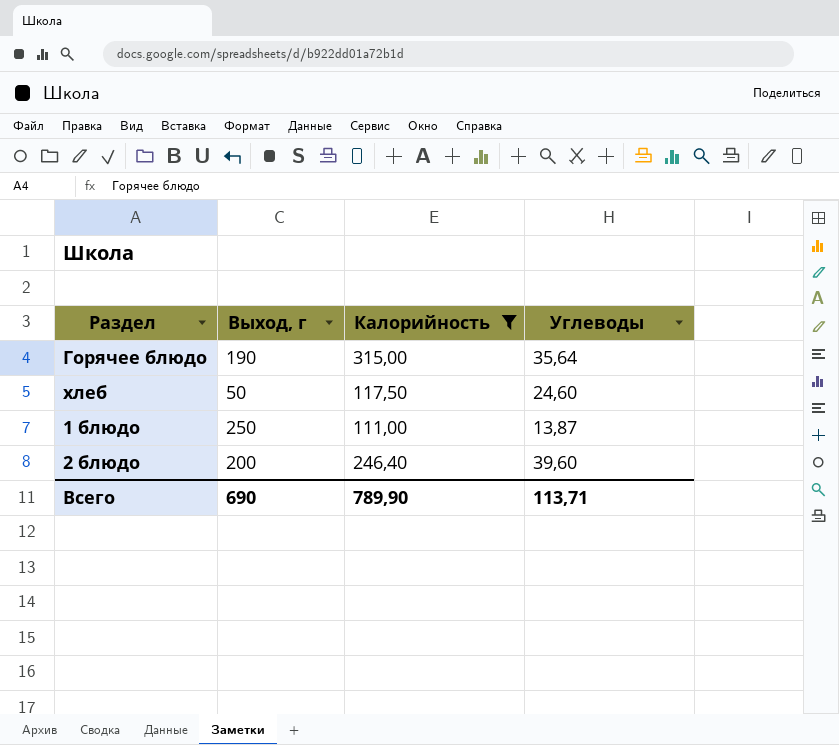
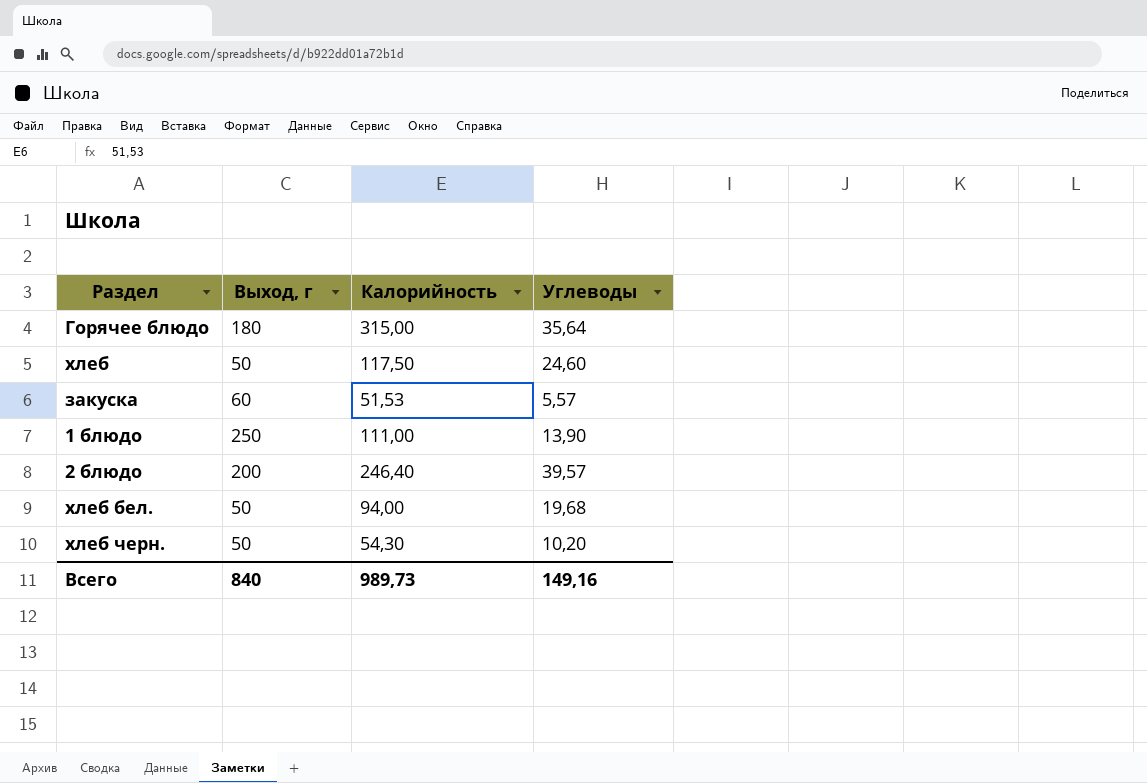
filter: Калорийность >= 111,00 -> none
Горячее блюдо | Выход, г: 190 -> 180
1 блюдо | Углеводы: 13,87 -> 13,90
2 блюдо | Углеводы: 39,60 -> 39,57
Всего | Выход, г: 690 -> 840
Всего | Калорийность: 789,90 -> 989,73
Всего | Углеводы: 113,71 -> 149,16

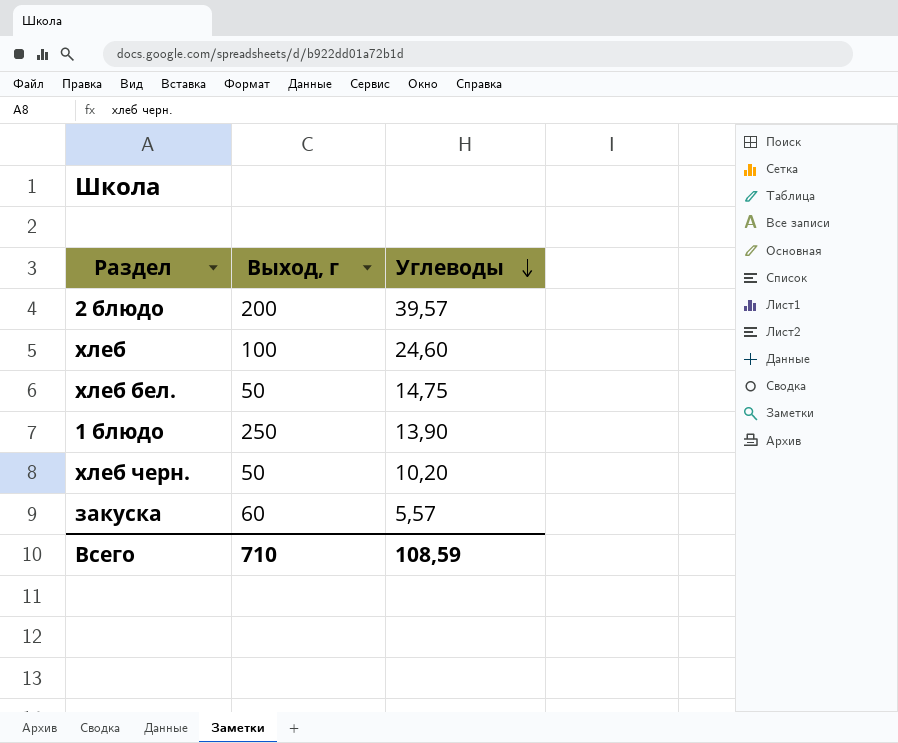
row order: none -> Углеводы descending
column Калорийность | position: 3 -> none
row Горячее блюдо: 180 | 315,00 | 35,64 -> none
хлеб | Выход, г: 50 -> 100
хлеб бел. | Углеводы: 19,68 -> 14,75
Всего | Выход, г: 840 -> 710
Всего | Углеводы: 149,16 -> 108,59

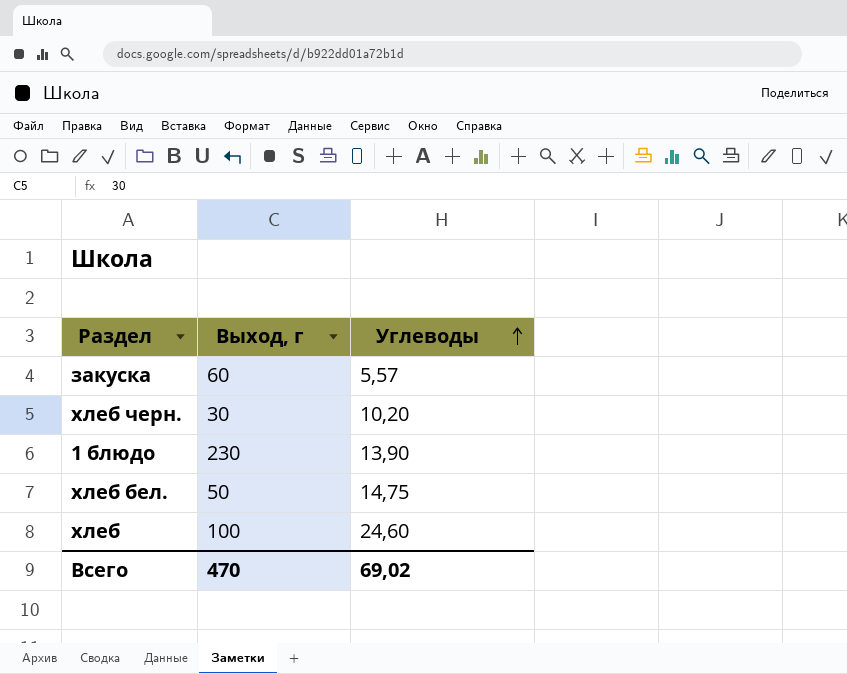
row order: Углеводы descending -> Углеводы ascending
row 2 блюдо: 200 | 39,57 -> none
хлеб черн. | Выход, г: 50 -> 30
1 блюдо | Выход, г: 250 -> 230
Всего | Выход, г: 710 -> 470
Всего | Углеводы: 108,59 -> 69,02

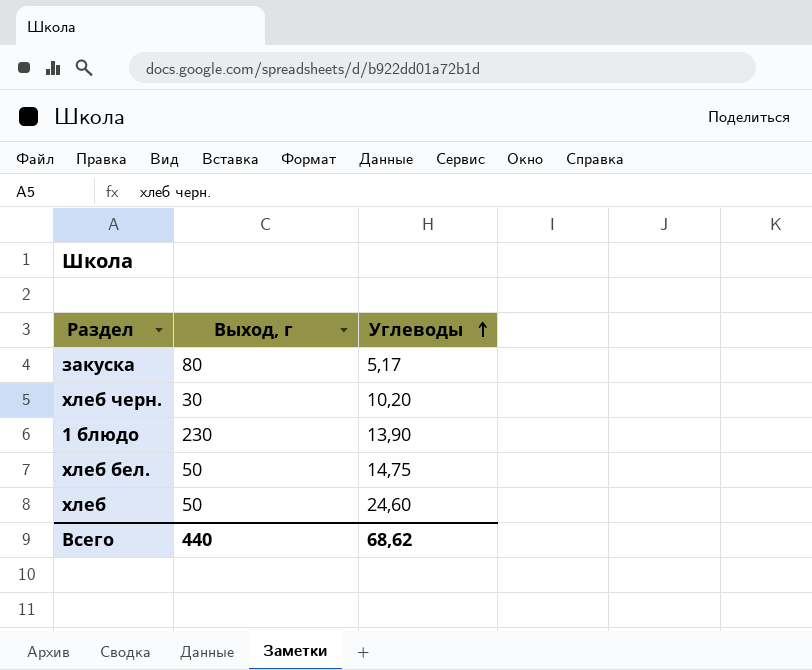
закуска | Выход, г: 60 -> 80
закуска | Углеводы: 5,57 -> 5,17
хлеб | Выход, г: 100 -> 50
Всего | Выход, г: 470 -> 440
Всего | Углеводы: 69,02 -> 68,62

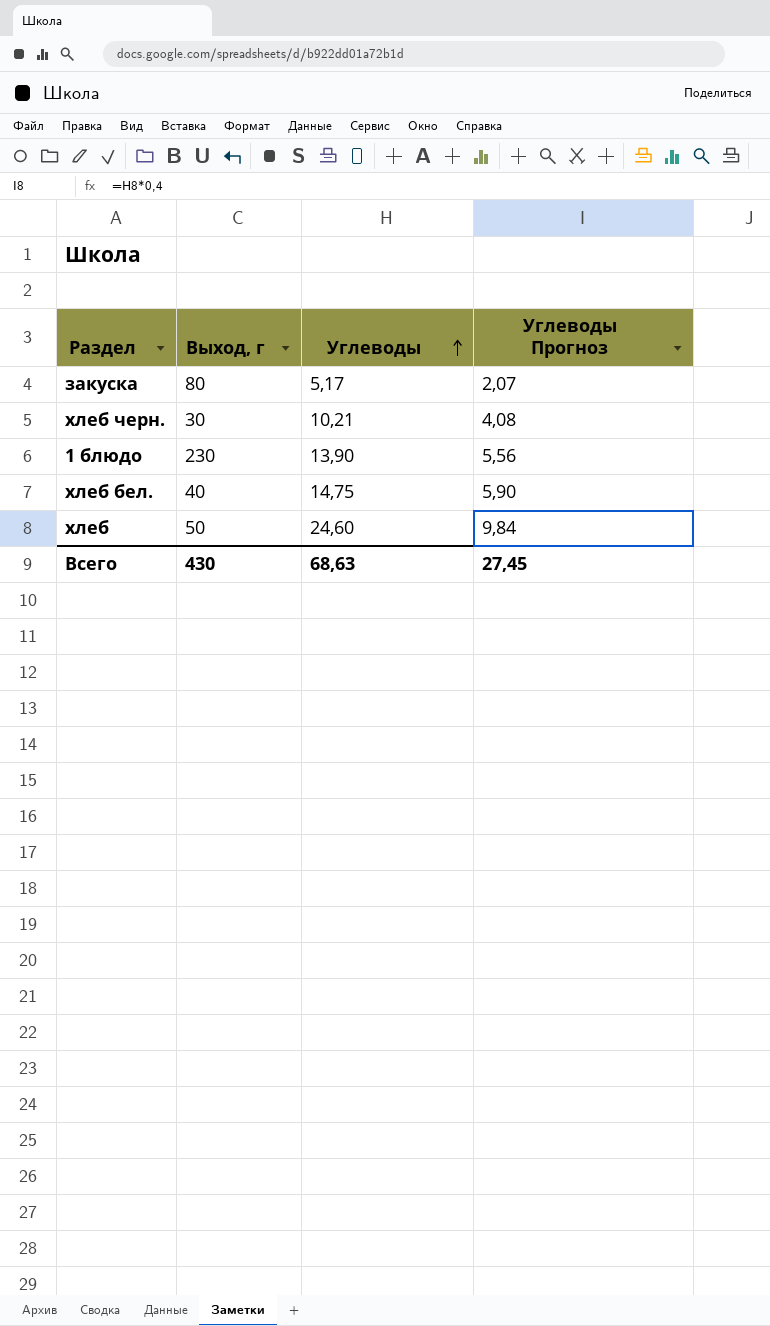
column Углеводы Прогноз | formula: none -> [Углеводы] * 0,4
хлеб черн. | Углеводы: 10,20 -> 10,21
хлеб бел. | Выход, г: 50 -> 40
Всего | Выход, г: 440 -> 430
Всего | Углеводы: 68,62 -> 68,63

